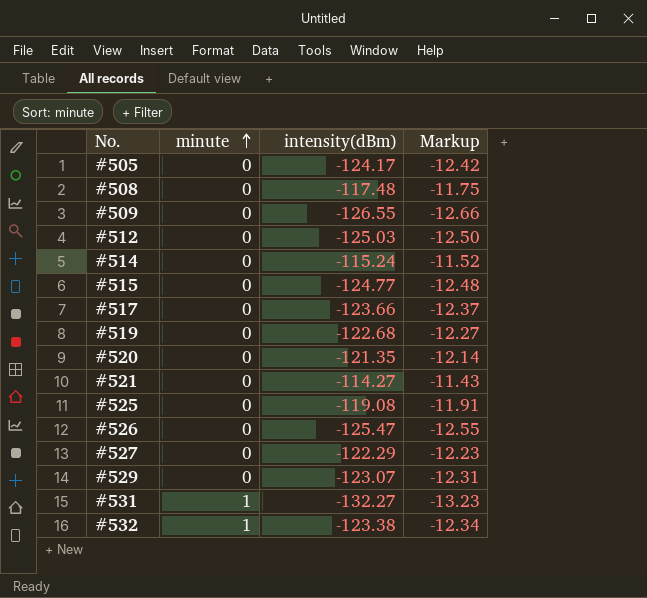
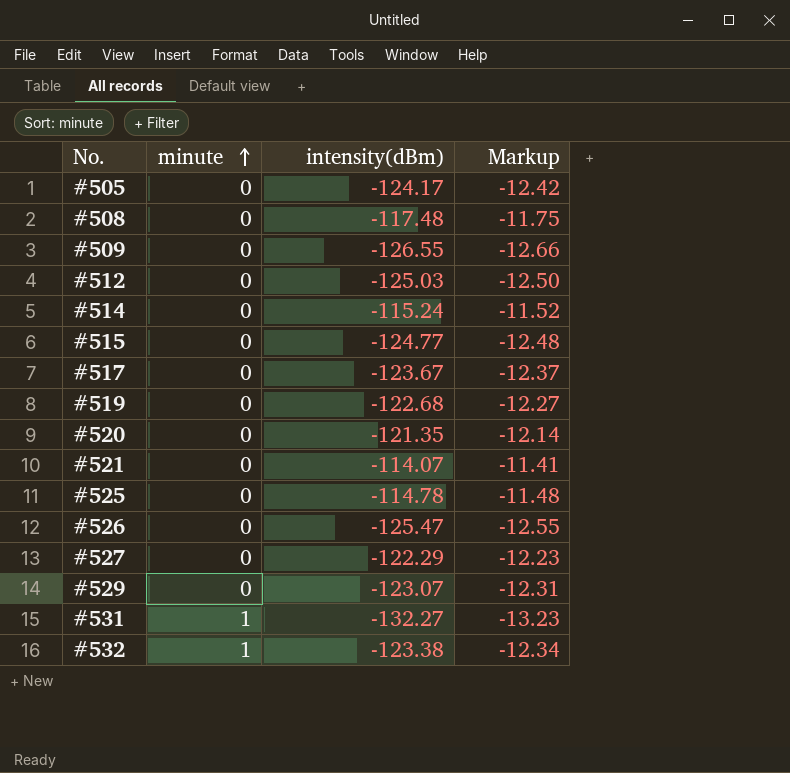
#517 | intensity(dBm): -123.66 -> -123.67
#521 | intensity(dBm): -114.27 -> -114.07
#521 | Markup: -11.43 -> -11.41
#525 | intensity(dBm): -119.08 -> -114.78
#525 | Markup: -11.91 -> -11.48

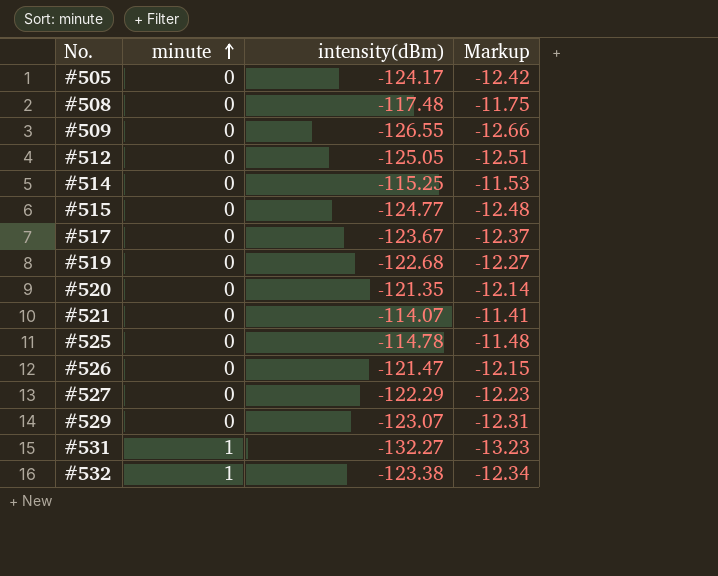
#512 | intensity(dBm): -125.03 -> -125.05
#512 | Markup: -12.50 -> -12.51
#514 | intensity(dBm): -115.24 -> -115.25
#514 | Markup: -11.52 -> -11.53
#526 | intensity(dBm): -125.47 -> -121.47
#526 | Markup: -12.55 -> -12.15

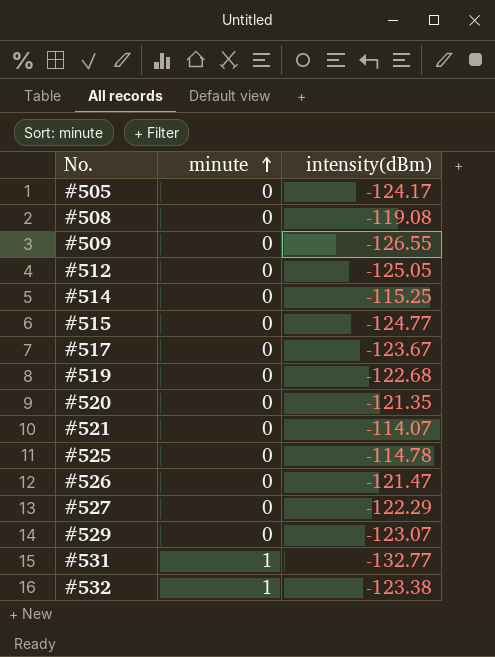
column Markup | formula: [intensity(dBm)] * 0.1 -> none
#508 | intensity(dBm): -117.48 -> -119.08
#531 | intensity(dBm): -132.27 -> -132.77

